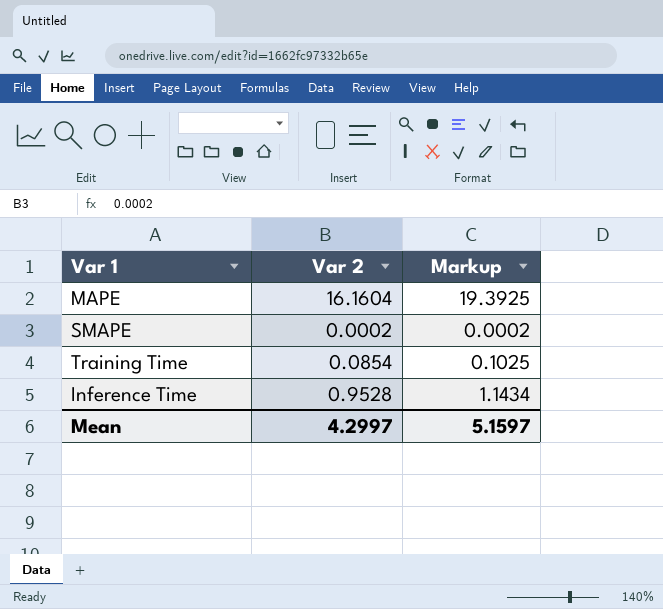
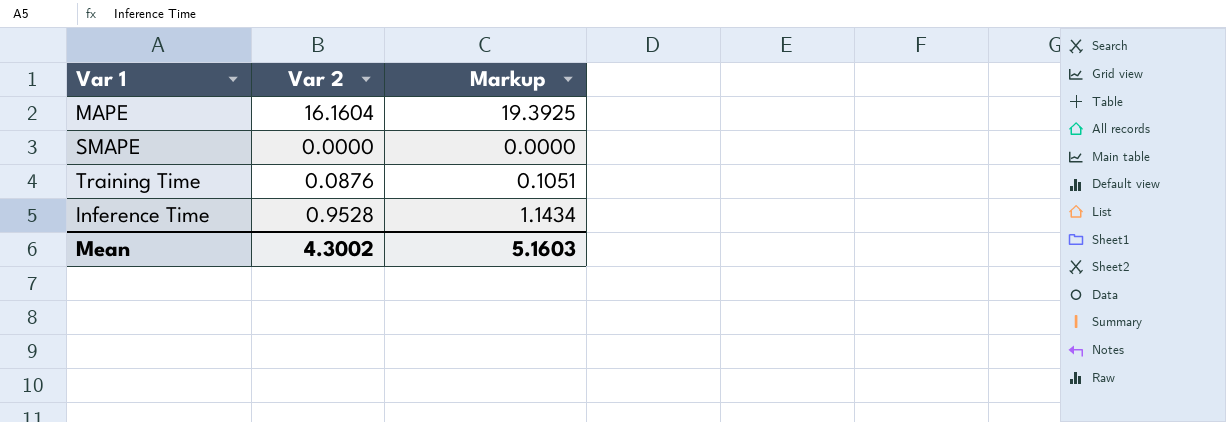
SMAPE | Var 2: 0.0002 -> 0.0000
SMAPE | Markup: 0.0002 -> 0.0000
Training Time | Var 2: 0.0854 -> 0.0876
Training Time | Markup: 0.1025 -> 0.1051
Mean | Var 2: 4.2997 -> 4.3002
Mean | Markup: 5.1597 -> 5.1603

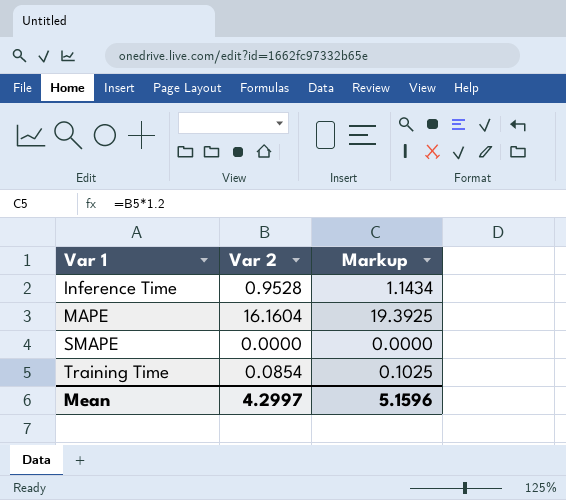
row order: none -> Var 1 ascending
Training Time | Var 2: 0.0876 -> 0.0854
Training Time | Markup: 0.1051 -> 0.1025
Mean | Var 2: 4.3002 -> 4.2997
Mean | Markup: 5.1603 -> 5.1596

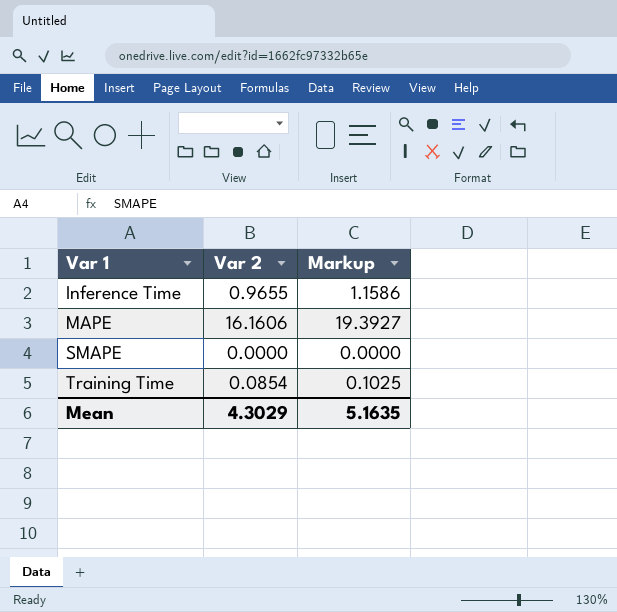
Inference Time | Var 2: 0.9528 -> 0.9655
Inference Time | Markup: 1.1434 -> 1.1586
MAPE | Var 2: 16.1604 -> 16.1606
MAPE | Markup: 19.3925 -> 19.3927
Mean | Var 2: 4.2997 -> 4.3029
Mean | Markup: 5.1596 -> 5.1635

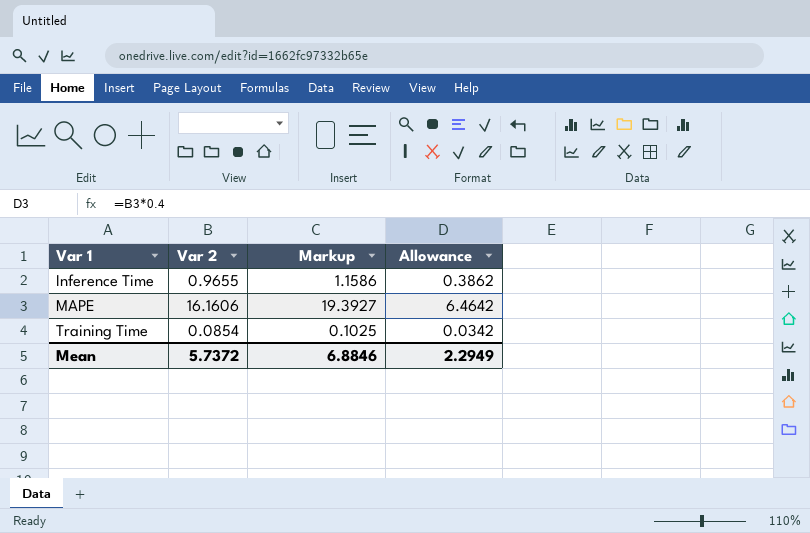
column Allowance | formula: none -> [Var 2] * 0.4
row SMAPE: 0.0000 | 0.0000 -> none
Mean | Var 2: 4.3029 -> 5.7372
Mean | Markup: 5.1635 -> 6.8846

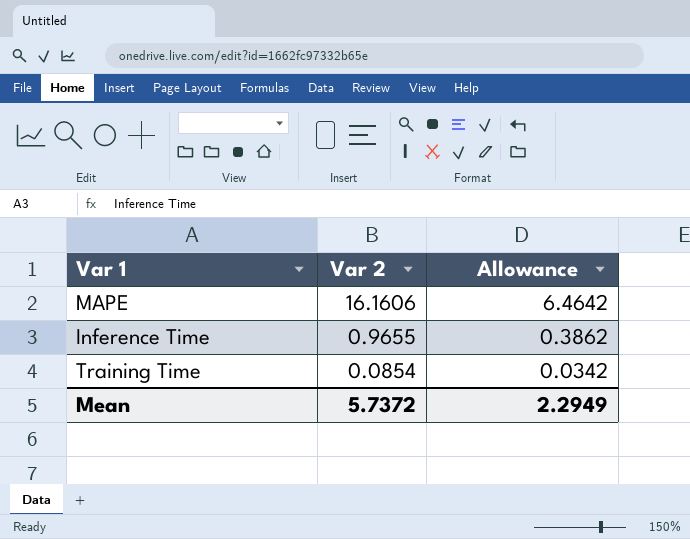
row order: Var 1 ascending -> Var 2 descending
column Markup | formula: [Var 2] * 1.2 -> none

